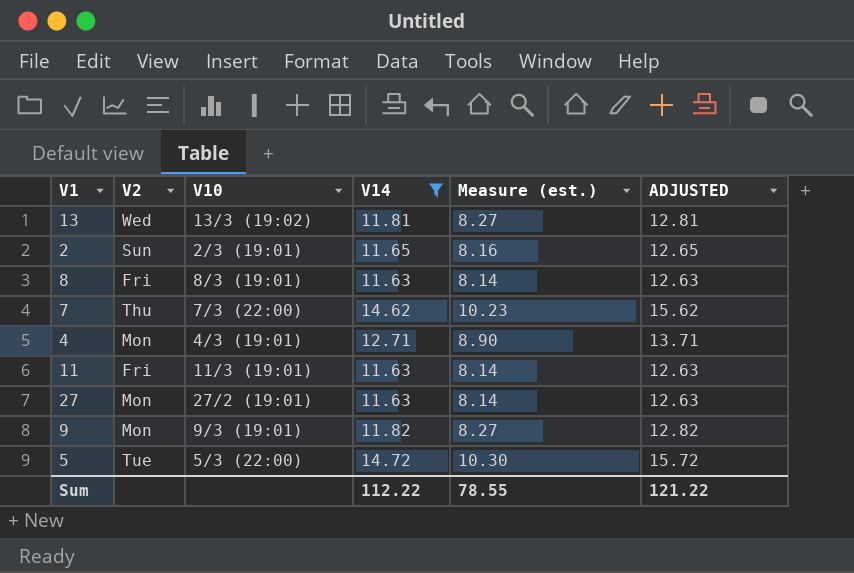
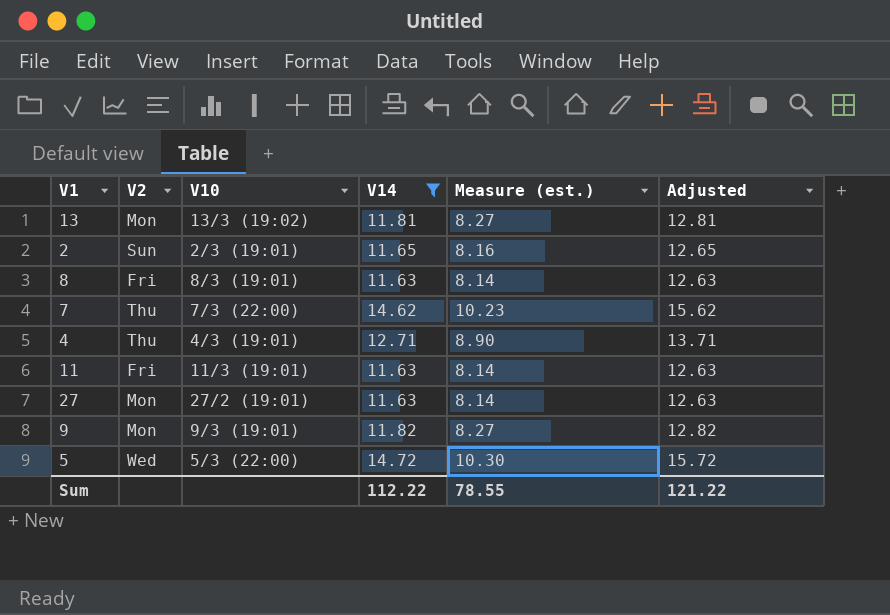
column name: ADJUSTED -> Adjusted
13 | V2: Wed -> Mon
4 | V2: Mon -> Thu
5 | V2: Tue -> Wed

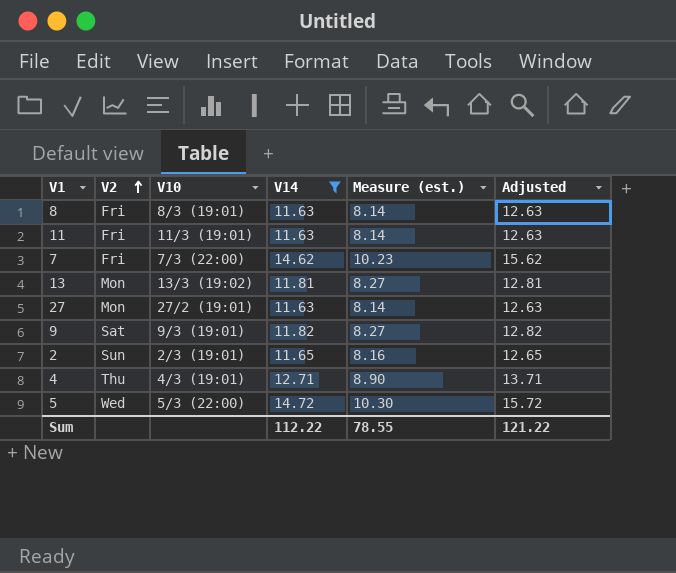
row order: none -> V2 ascending
7 | V2: Thu -> Fri
9 | V2: Mon -> Sat

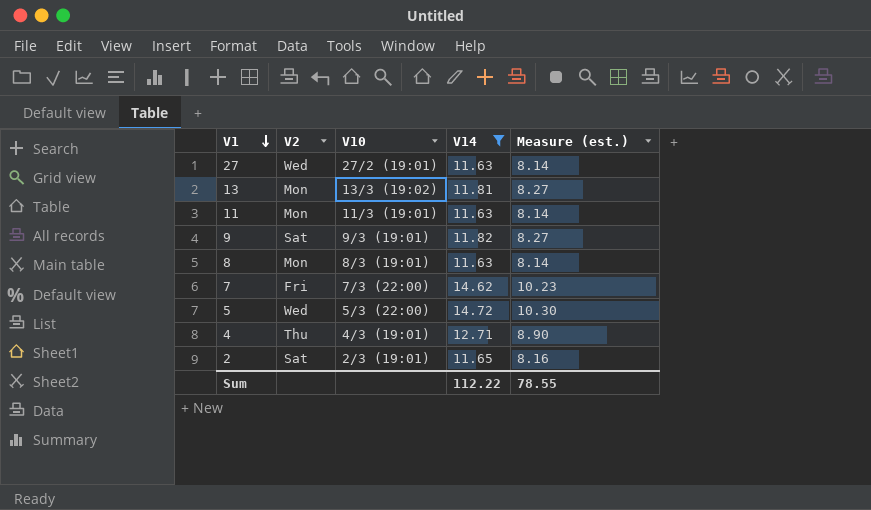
row order: V2 ascending -> V1 descending
column Adjusted | formula: [V14] + 1 -> none
27 | V2: Mon -> Wed
11 | V2: Fri -> Mon
8 | V2: Fri -> Mon
2 | V2: Sun -> Sat

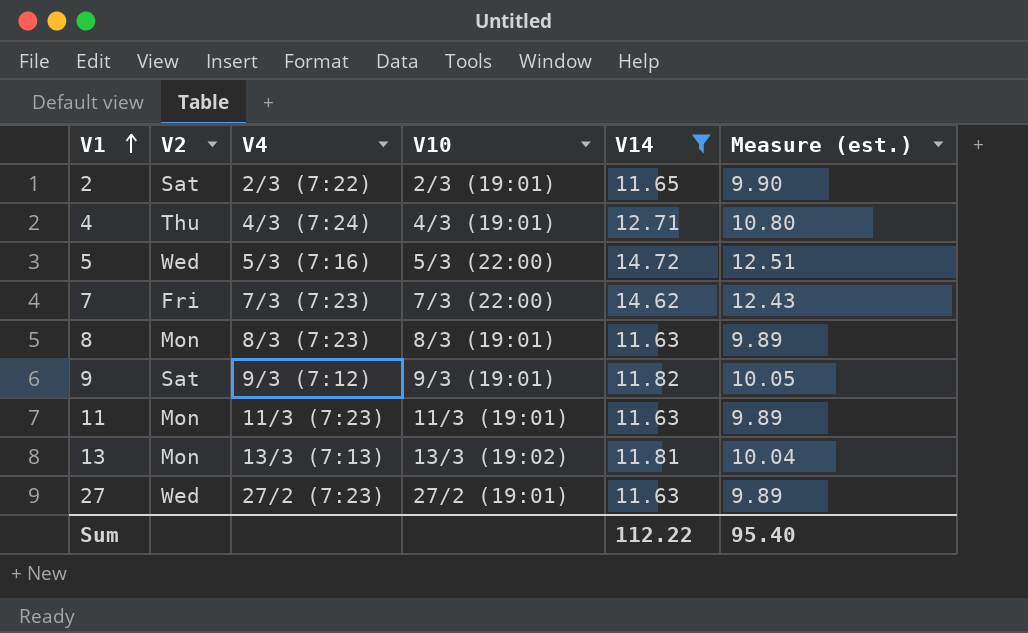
row order: V1 descending -> V1 ascending
column V4 | position: none -> 3
column Measure (est.) | formula: [V14] * 0.7 -> [V14] * 0.85
Sum | Measure (est.): 78.55 -> 95.40

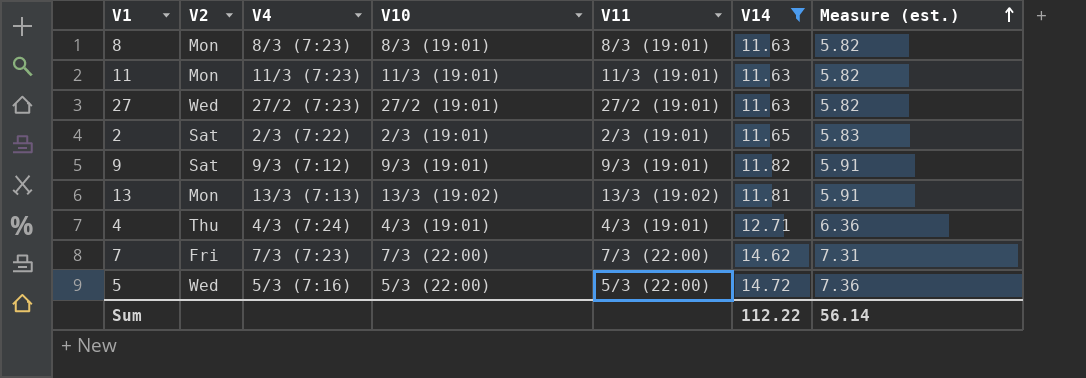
row order: V1 ascending -> Measure (est.) ascending
column V11 | position: none -> 5
column Measure (est.) | formula: [V14] * 0.85 -> [V14] * 0.5
Sum | Measure (est.): 95.40 -> 56.14

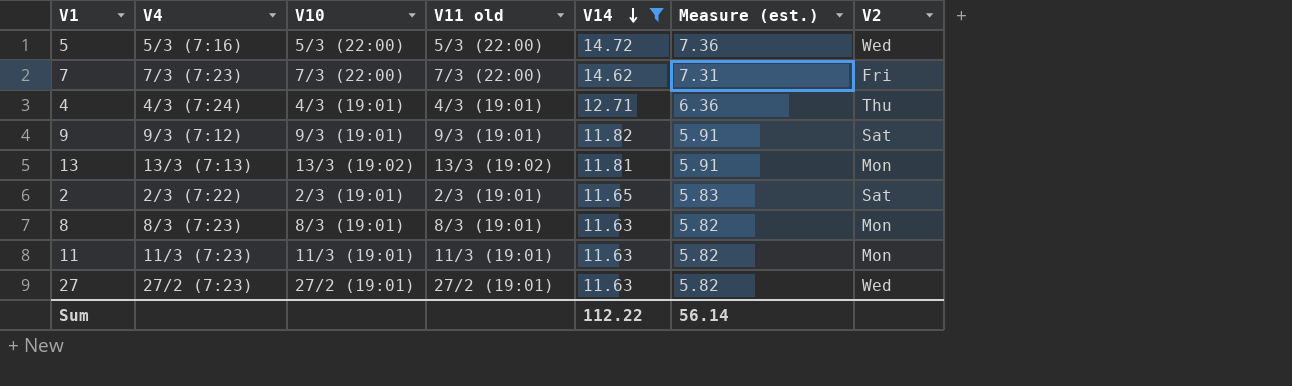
row order: Measure (est.) ascending -> V14 descending
column name: V11 -> V11 old
column V2 | position: 2 -> 7

